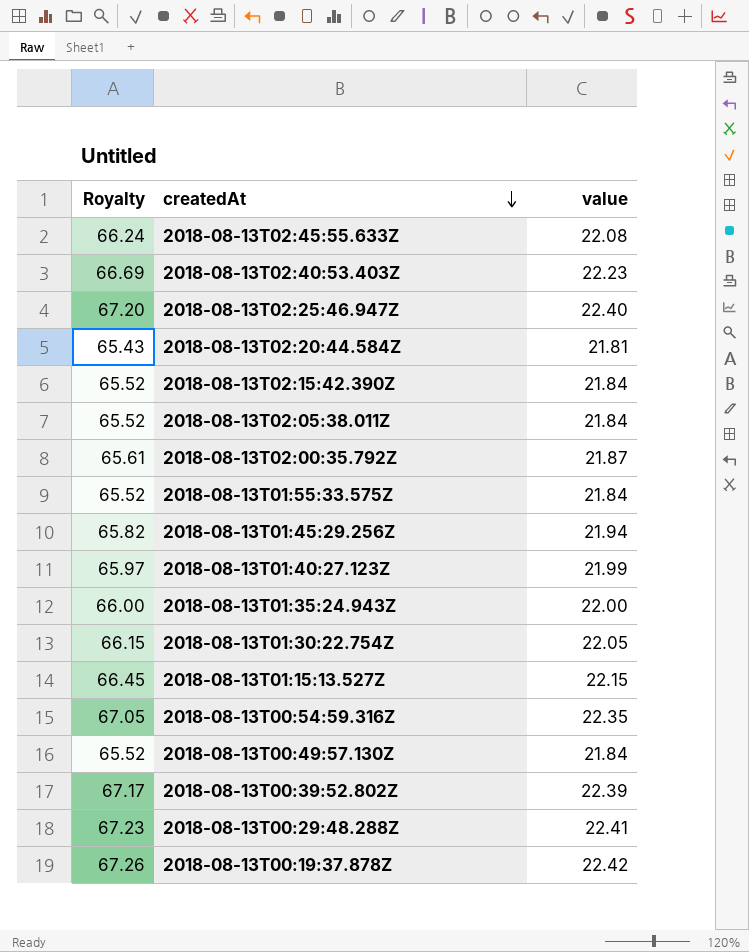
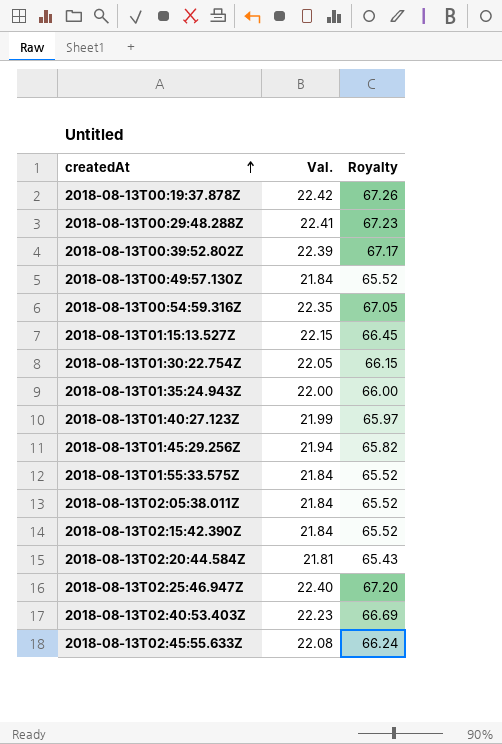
row order: createdAt descending -> createdAt ascending
column name: value -> Val.
column Royalty | position: 1 -> 3
row 2018-08-13T02:00:35.792Z: 65.61 | 21.87 -> none

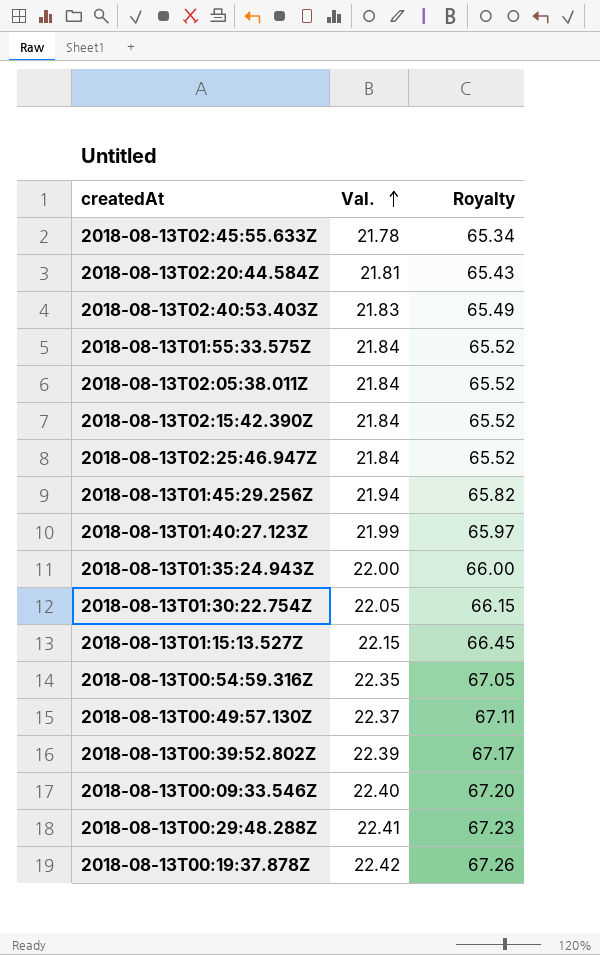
row order: createdAt ascending -> Val. ascending
2018-08-13T02:45:55.633Z | Val.: 22.08 -> 21.78
2018-08-13T02:45:55.633Z | Royalty: 66.24 -> 65.34
2018-08-13T02:40:53.403Z | Val.: 22.23 -> 21.83
2018-08-13T02:40:53.403Z | Royalty: 66.69 -> 65.49
2018-08-13T02:25:46.947Z | Val.: 22.40 -> 21.84
2018-08-13T02:25:46.947Z | Royalty: 67.20 -> 65.52
2018-08-13T00:49:57.130Z | Val.: 21.84 -> 22.37
2018-08-13T00:49:57.130Z | Royalty: 65.52 -> 67.11
row 2018-08-13T00:09:33.546Z: none -> 22.40 | 67.20

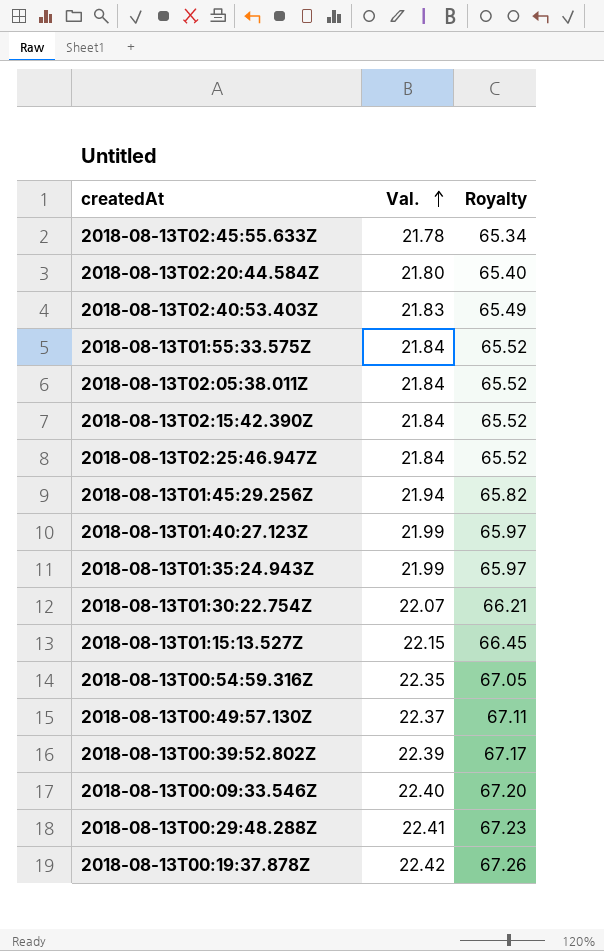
2018-08-13T02:20:44.584Z | Val.: 21.81 -> 21.80
2018-08-13T02:20:44.584Z | Royalty: 65.43 -> 65.40
2018-08-13T01:35:24.943Z | Val.: 22.00 -> 21.99
2018-08-13T01:35:24.943Z | Royalty: 66.00 -> 65.97
2018-08-13T01:30:22.754Z | Val.: 22.05 -> 22.07
2018-08-13T01:30:22.754Z | Royalty: 66.15 -> 66.21

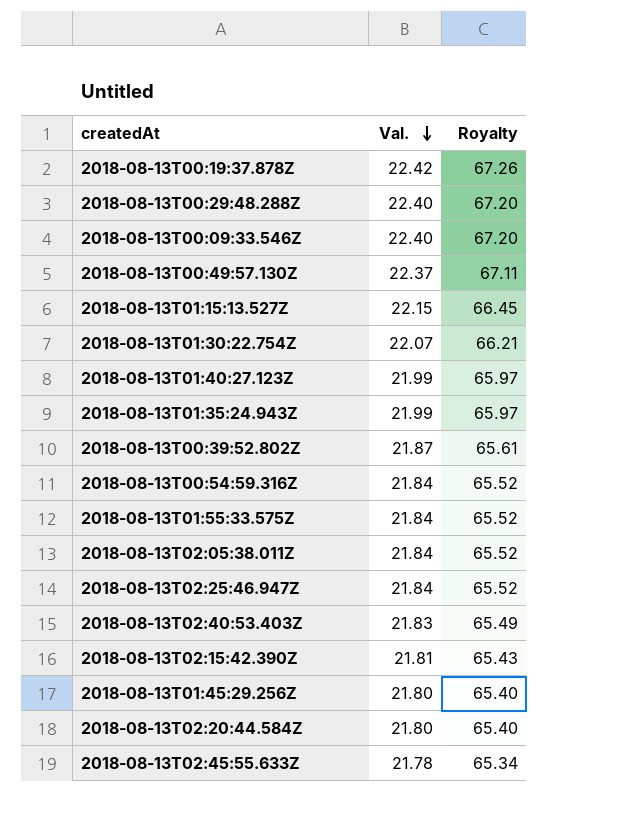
row order: Val. ascending -> Val. descending
2018-08-13T00:29:48.288Z | Val.: 22.41 -> 22.40
2018-08-13T00:29:48.288Z | Royalty: 67.23 -> 67.20
2018-08-13T00:39:52.802Z | Val.: 22.39 -> 21.87
2018-08-13T00:39:52.802Z | Royalty: 67.17 -> 65.61
2018-08-13T00:54:59.316Z | Val.: 22.35 -> 21.84
2018-08-13T00:54:59.316Z | Royalty: 67.05 -> 65.52
2018-08-13T02:15:42.390Z | Val.: 21.84 -> 21.81
2018-08-13T02:15:42.390Z | Royalty: 65.52 -> 65.43
2018-08-13T01:45:29.256Z | Val.: 21.94 -> 21.80
2018-08-13T01:45:29.256Z | Royalty: 65.82 -> 65.40

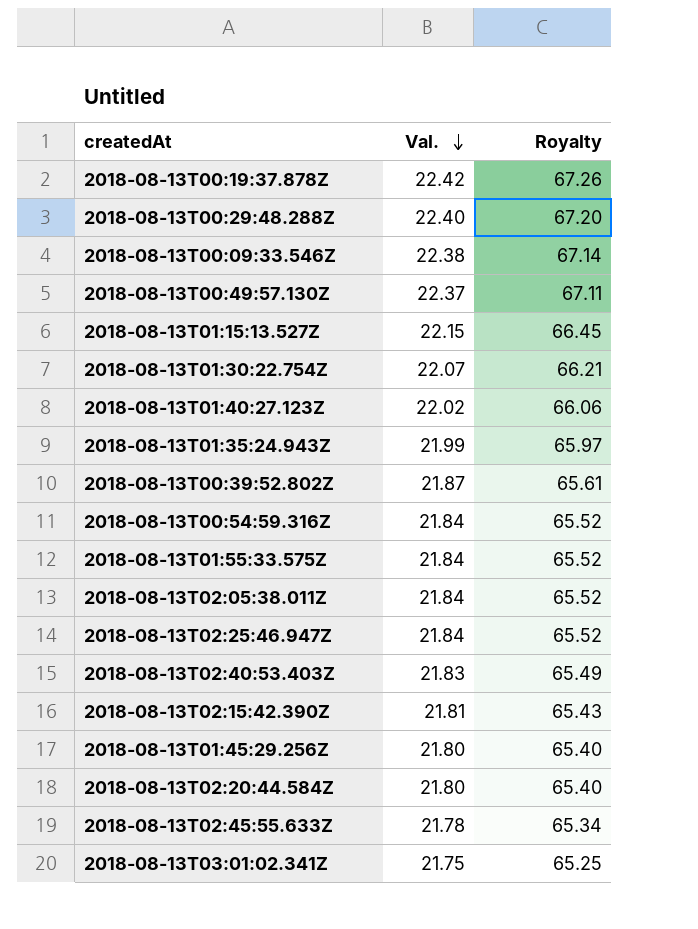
2018-08-13T00:09:33.546Z | Val.: 22.40 -> 22.38
2018-08-13T00:09:33.546Z | Royalty: 67.20 -> 67.14
2018-08-13T01:40:27.123Z | Val.: 21.99 -> 22.02
2018-08-13T01:40:27.123Z | Royalty: 65.97 -> 66.06
row 2018-08-13T03:01:02.341Z: none -> 21.75 | 65.25

